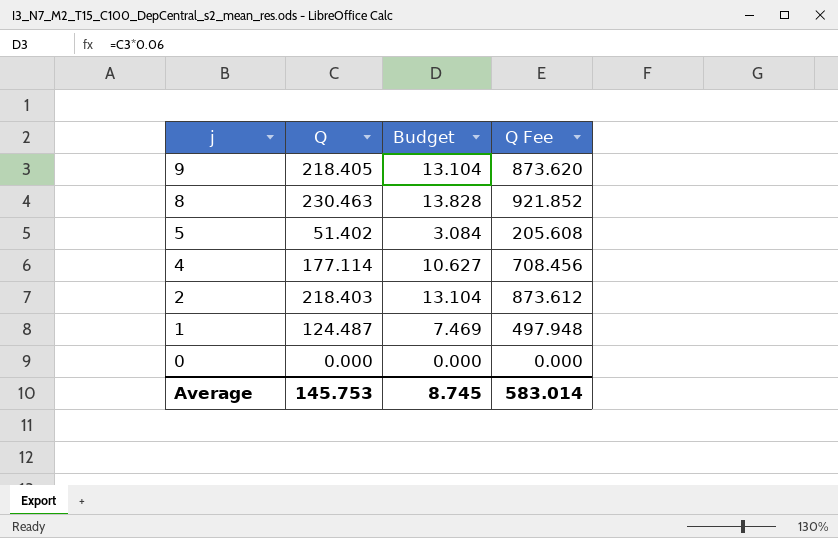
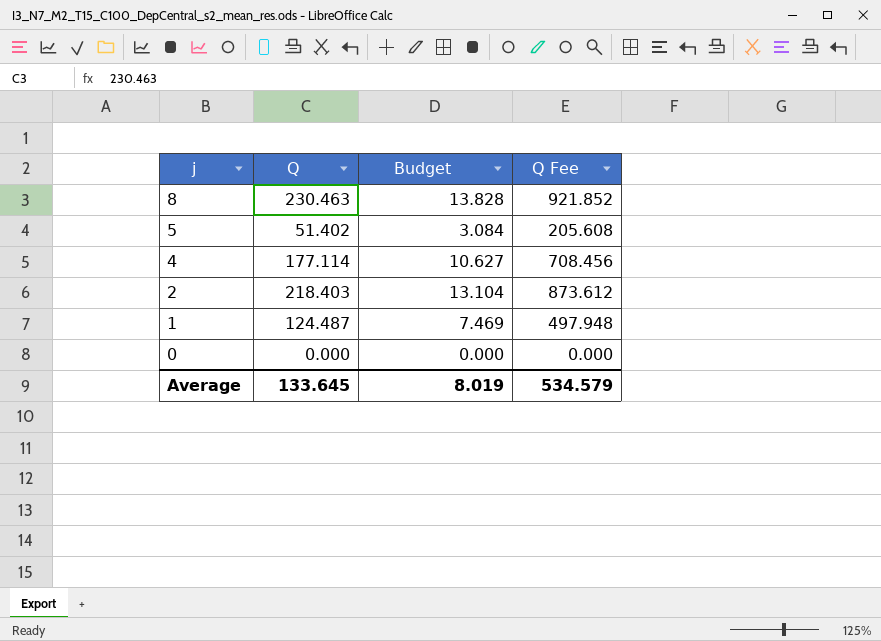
row 9: 218.405 | 13.104 | 873.620 -> none
Average | Q: 145.753 -> 133.645
Average | Budget: 8.745 -> 8.019
Average | Q Fee: 583.014 -> 534.579

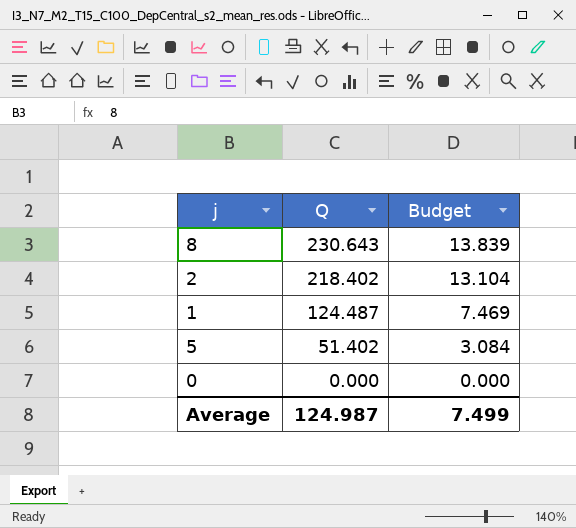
row order: j descending -> Q descending
column Q Fee | formula: [Q] * 4 -> none
row 4: 177.114 | 10.627 | 708.456 -> none
8 | Q: 230.463 -> 230.643
8 | Budget: 13.828 -> 13.839
2 | Q: 218.403 -> 218.402
Average | Q: 133.645 -> 124.987
Average | Budget: 8.019 -> 7.499

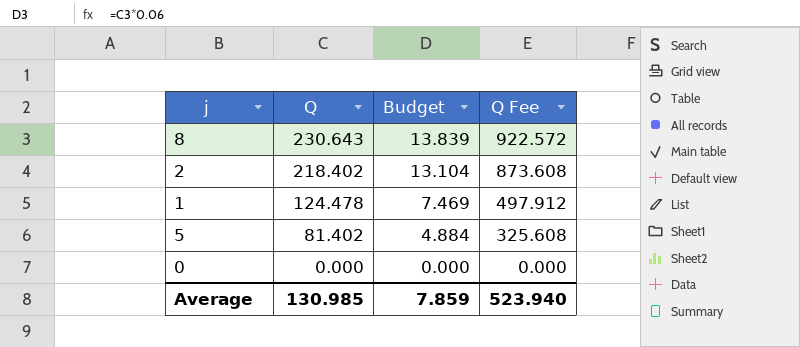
column Q Fee | formula: none -> [Q] * 4
1 | Q: 124.487 -> 124.478
5 | Q: 51.402 -> 81.402
5 | Budget: 3.084 -> 4.884
Average | Q: 124.987 -> 130.985
Average | Budget: 7.499 -> 7.859

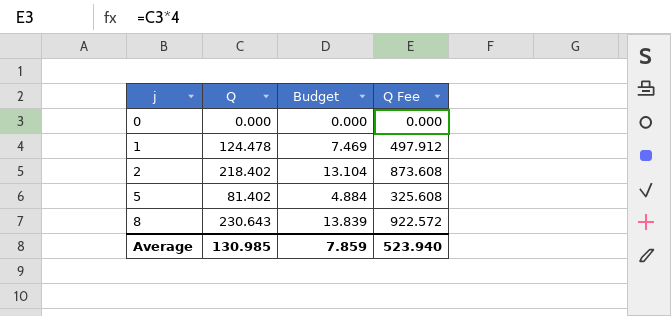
row order: Q descending -> j ascending

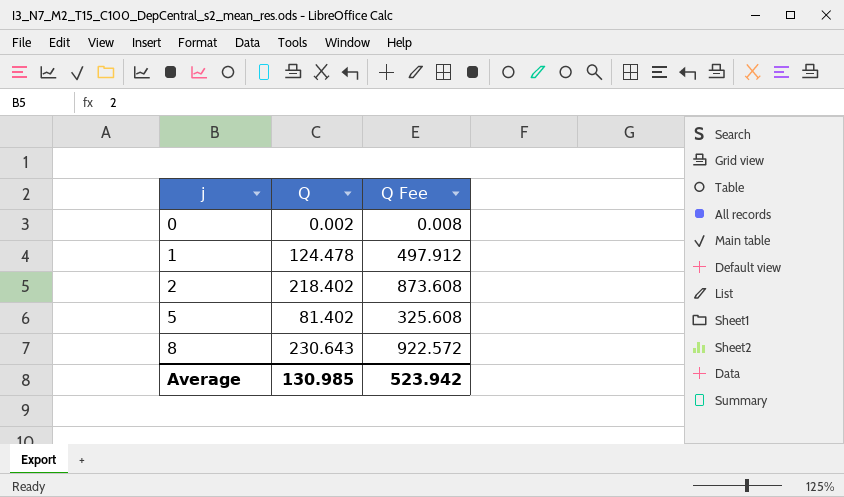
column Budget | formula: [Q] * 0.06 -> none
0 | Q: 0.000 -> 0.002
0 | Q Fee: 0.000 -> 0.008
Average | Q Fee: 523.940 -> 523.942

